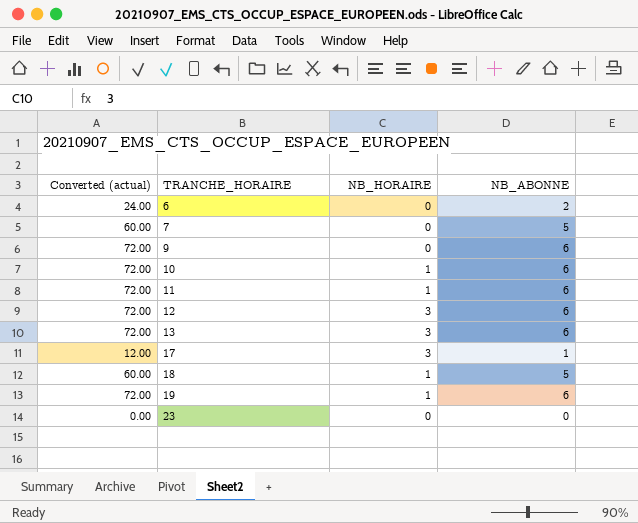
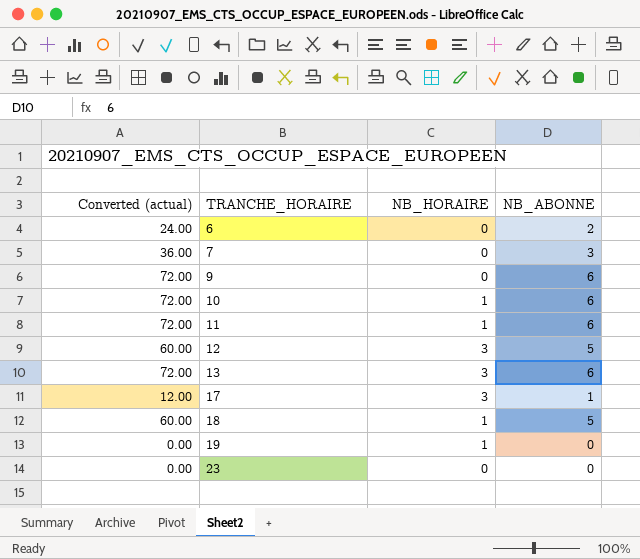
7 | Converted (actual): 60.00 -> 36.00
7 | NB_ABONNE: 5 -> 3
12 | Converted (actual): 72.00 -> 60.00
12 | NB_ABONNE: 6 -> 5
19 | Converted (actual): 72.00 -> 0.00
19 | NB_ABONNE: 6 -> 0

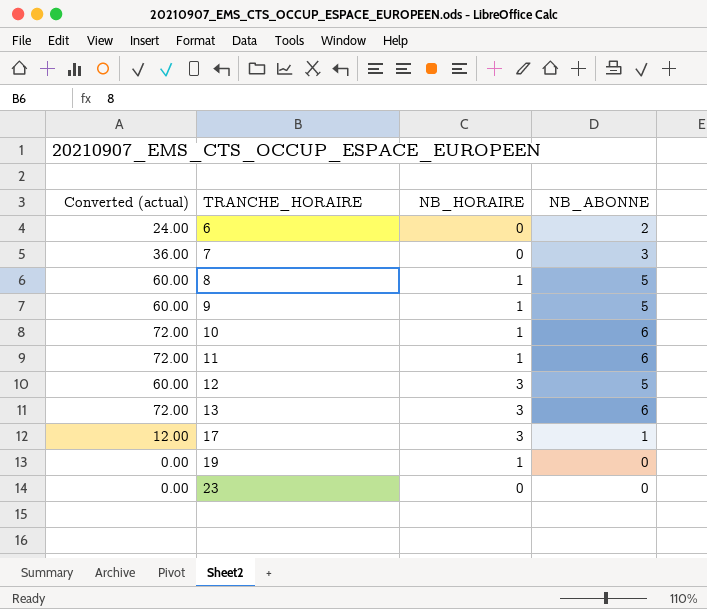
row 18: 60.00 | 1 | 5 -> none
row 8: none -> 60.00 | 1 | 5
9 | Converted (actual): 72.00 -> 60.00
9 | NB_HORAIRE: 0 -> 1
9 | NB_ABONNE: 6 -> 5

